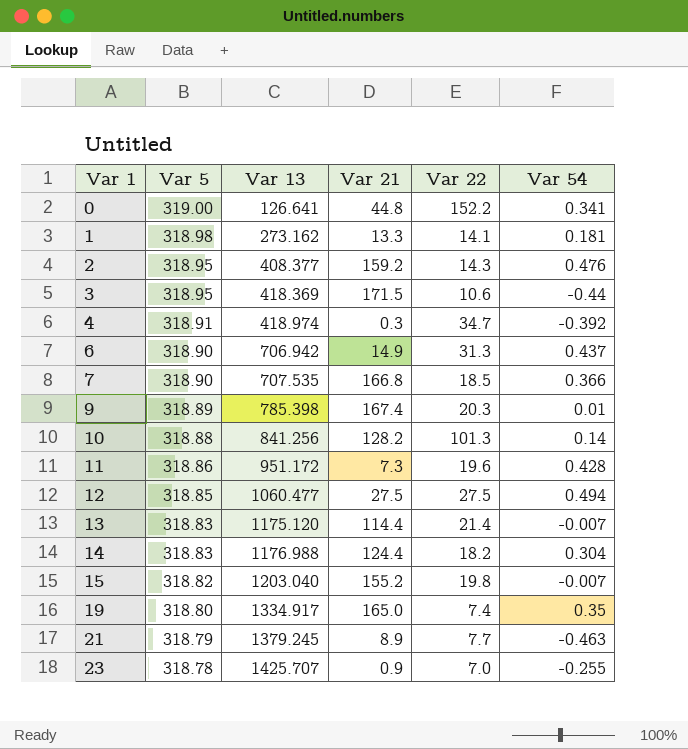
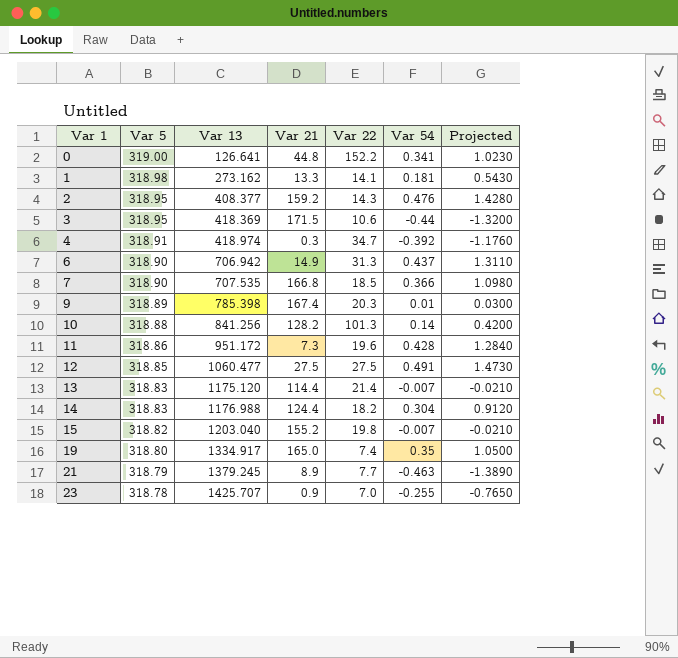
column Projected | formula: none -> [Var 54] * 3
12 | Var 54: 0.494 -> 0.491

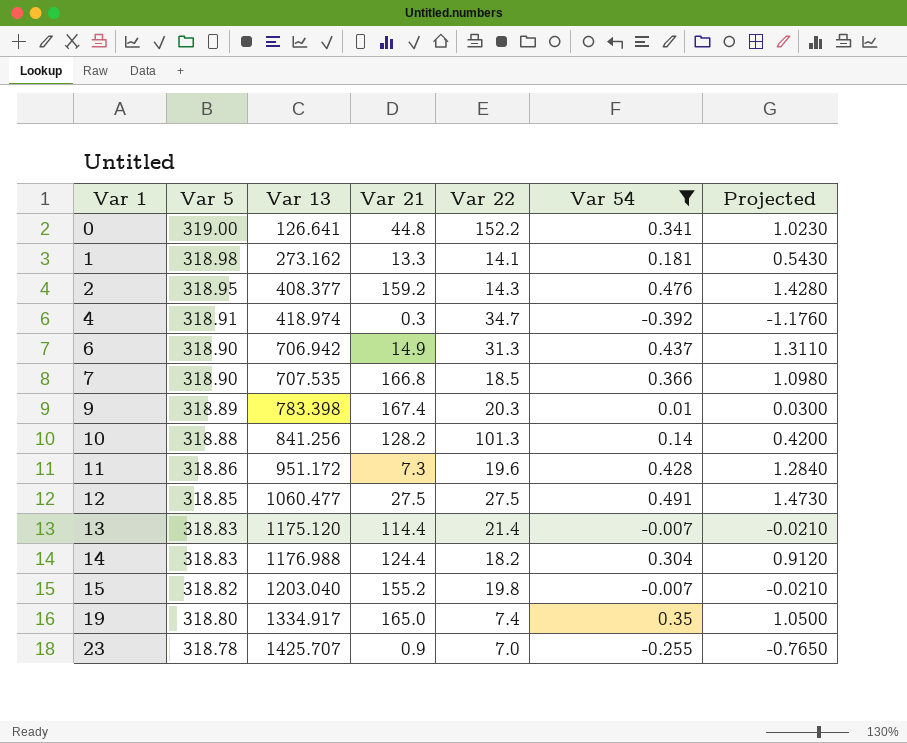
filter: none -> Var 54 >= -0.392
9 | Var 13: 785.398 -> 783.398

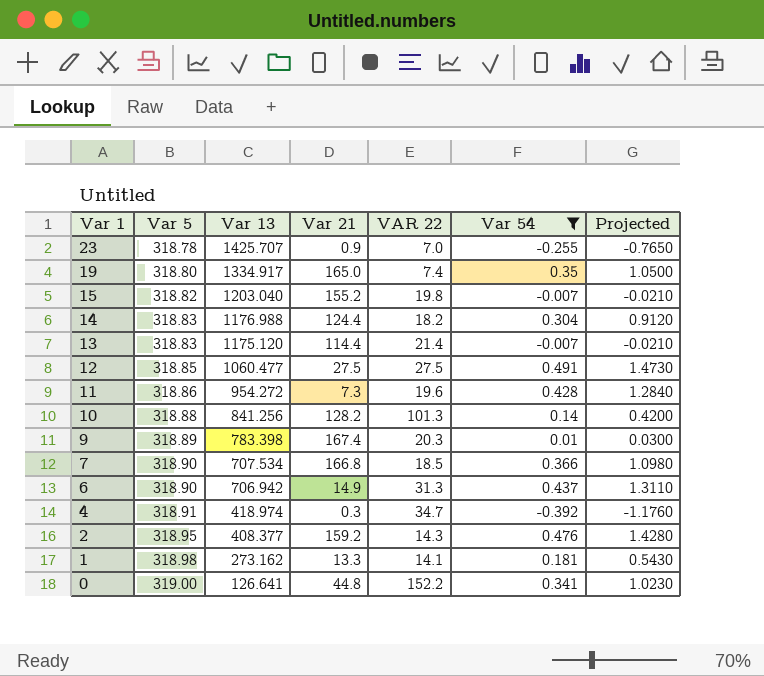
row order: Var 1 ascending -> Var 1 descending
column name: Var 22 -> VAR 22
11 | Var 13: 951.172 -> 954.272
7 | Var 13: 707.535 -> 707.534

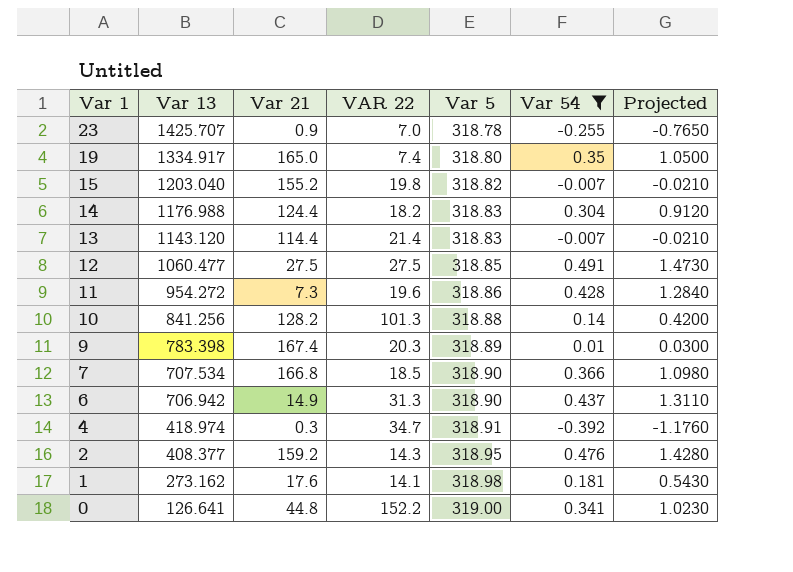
column Var 5 | position: 2 -> 5
13 | Var 13: 1175.120 -> 1143.120
1 | Var 21: 13.3 -> 17.6

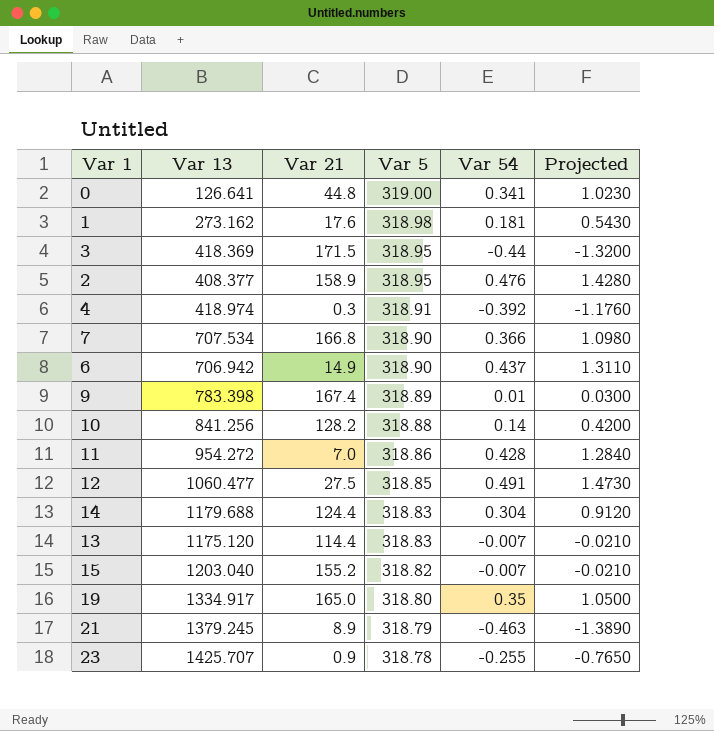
filter: Var 54 >= -0.392 -> none
row order: Var 1 descending -> Var 5 descending
column VAR 22 | position: 4 -> none
2 | Var 21: 159.2 -> 158.9
11 | Var 21: 7.3 -> 7.0
14 | Var 13: 1176.988 -> 1179.688
13 | Var 13: 1143.120 -> 1175.120

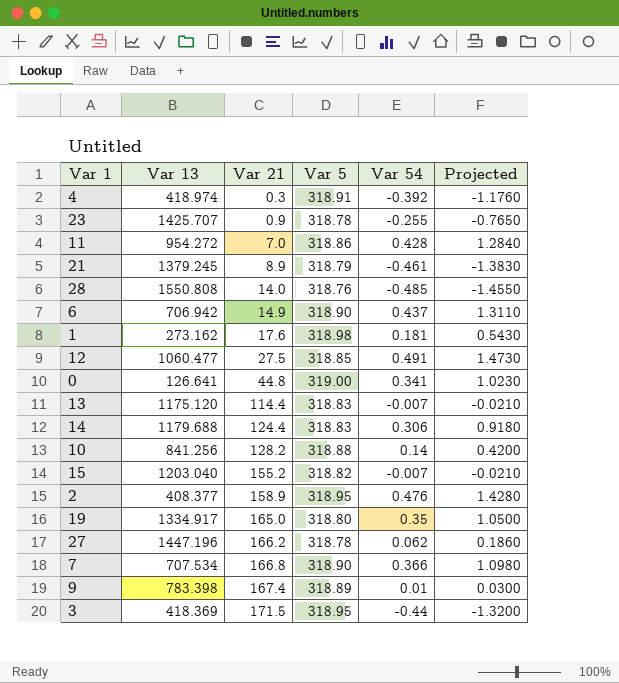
row order: Var 5 descending -> Var 21 ascending
21 | Var 54: -0.463 -> -0.461
21 | Projected: -1.3890 -> -1.3830
row 28: none -> 1550.808 | 14.0 | 318.76 | -0.485 | -1.4550
14 | Var 54: 0.304 -> 0.306
14 | Projected: 0.9120 -> 0.9180
row 27: none -> 1447.196 | 166.2 | 318.78 | 0.062 | 0.1860

